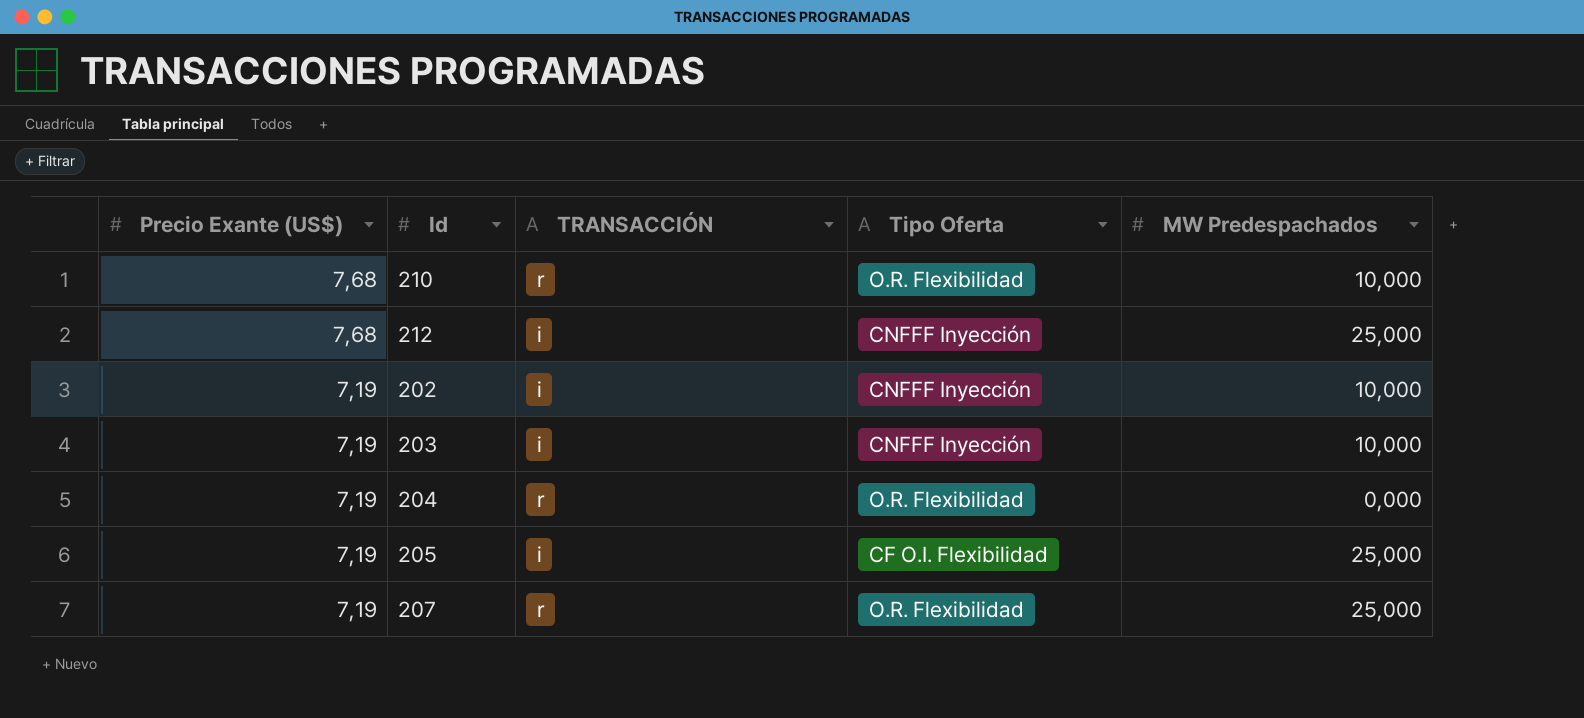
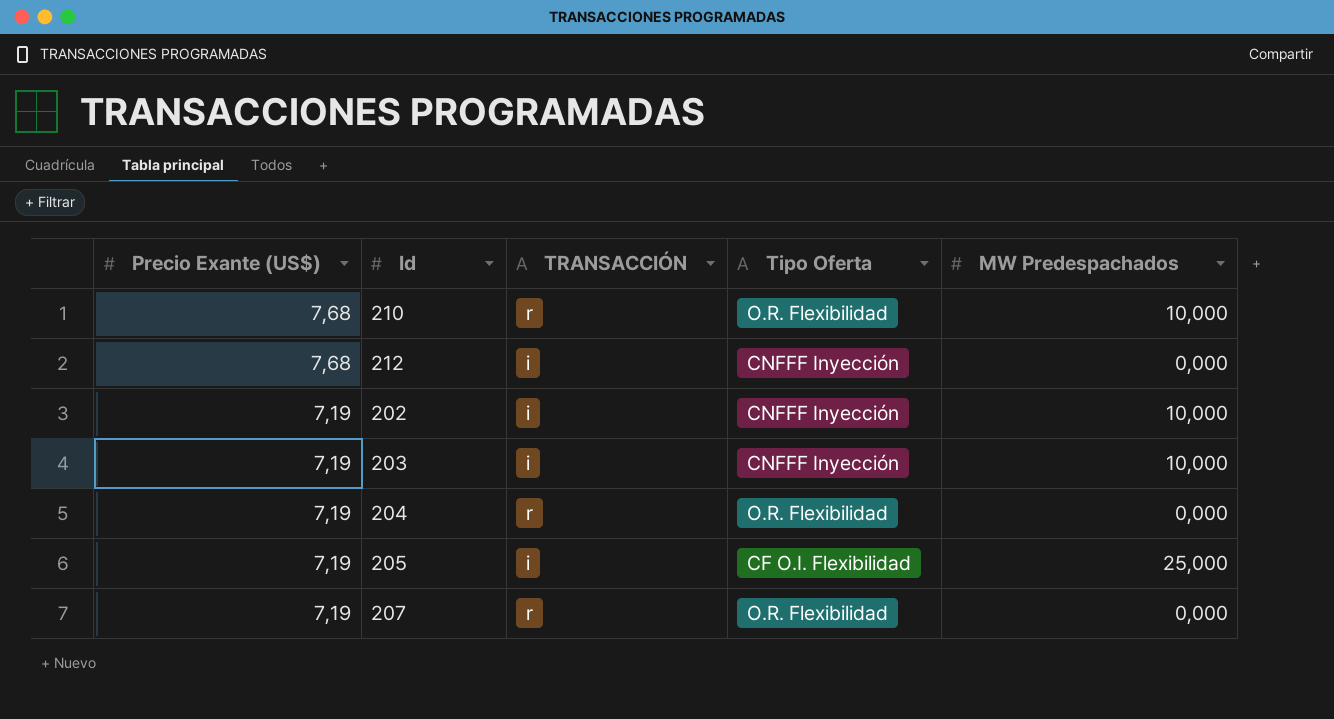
212 | MW Predespachados: 25,000 -> 0,000
207 | MW Predespachados: 25,000 -> 0,000

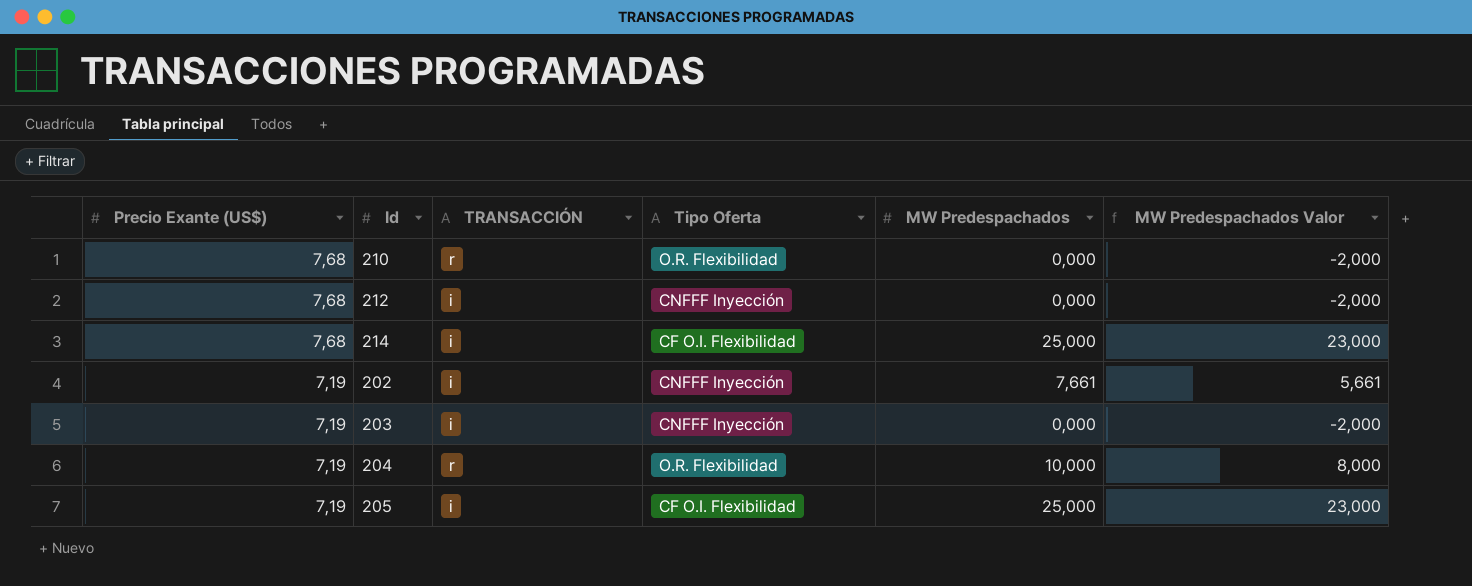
column MW Predespachados Valor | formula: none -> [MW Predespachados] - 2
row 207: 7,19 | r | O.R. Flexibilidad | 0,000 -> none
210 | MW Predespachados: 10,000 -> 0,000
row 214: none -> 7,68 | i | CF O.I. Flexibilidad | 25,000 | 23,000
202 | MW Predespachados: 10,000 -> 7,661
203 | MW Predespachados: 10,000 -> 0,000
204 | MW Predespachados: 0,000 -> 10,000

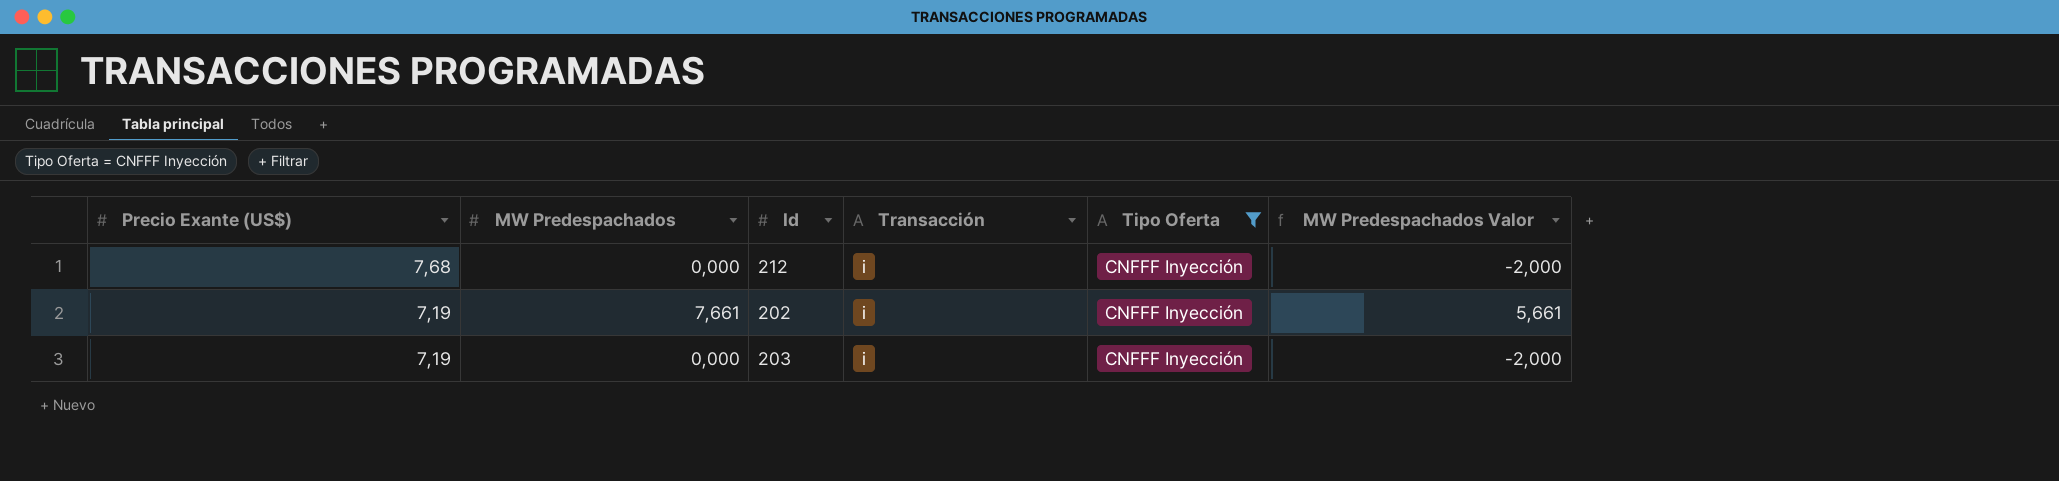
filter: none -> Tipo Oferta = CNFFF Inyección
column MW Predespachados | position: 5 -> 2
column name: TRANSACCIÓN -> Transacción

